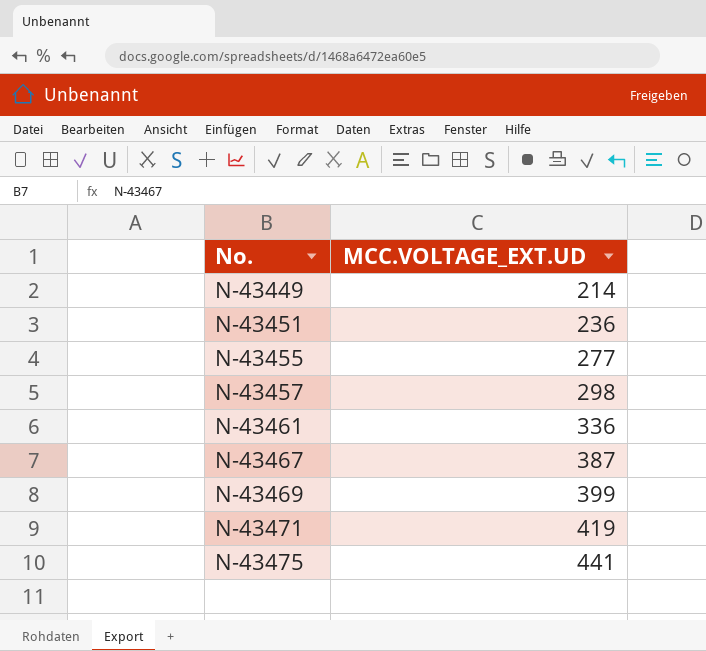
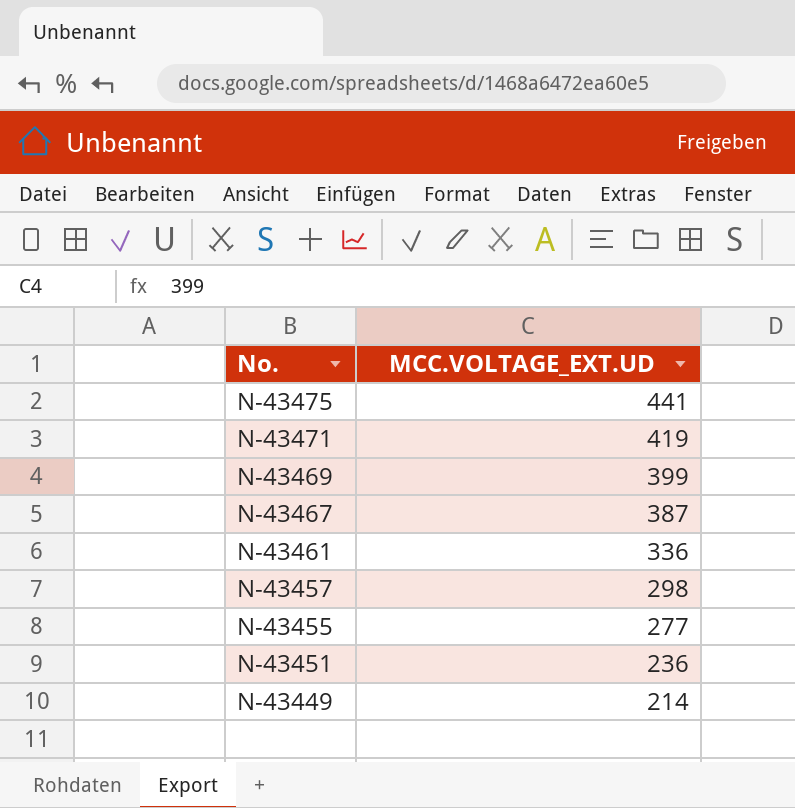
row order: No. ascending -> No. descending

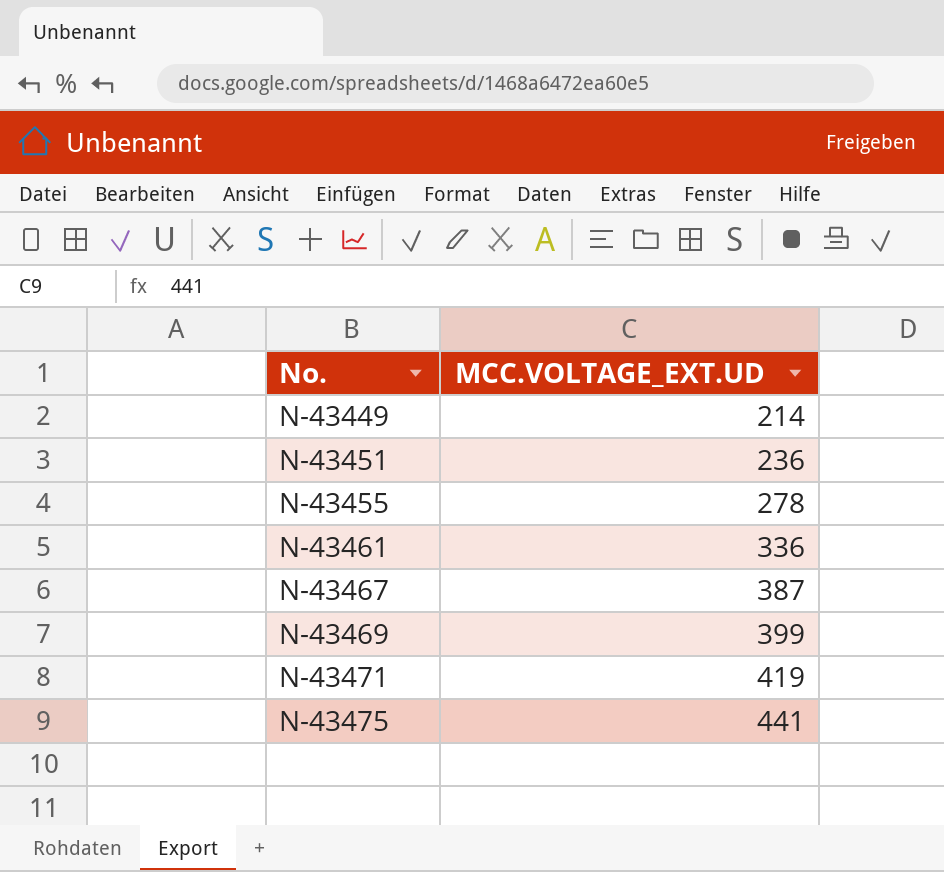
row order: No. descending -> No. ascending
row N-43457: 298 -> none
N-43455 | MCC.VOLTAGE_EXT.UD: 277 -> 278

